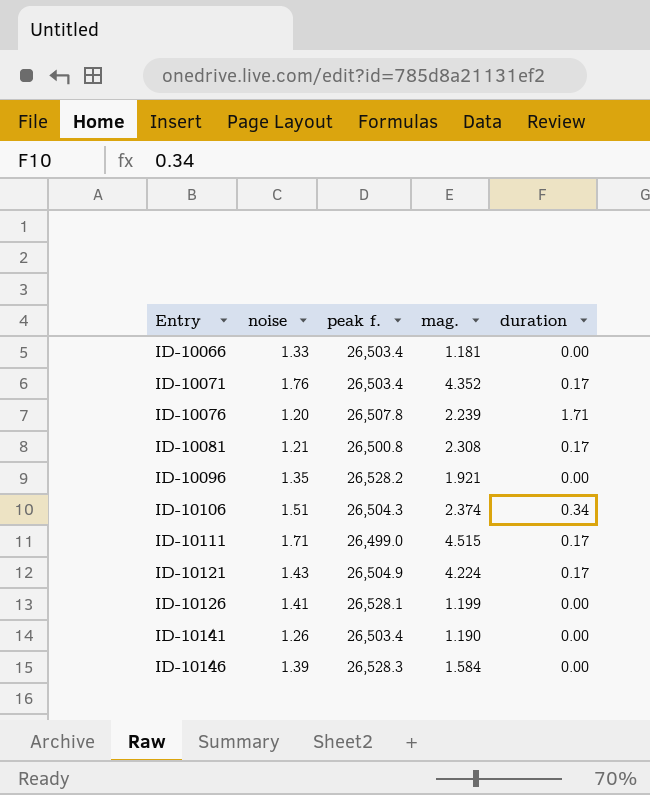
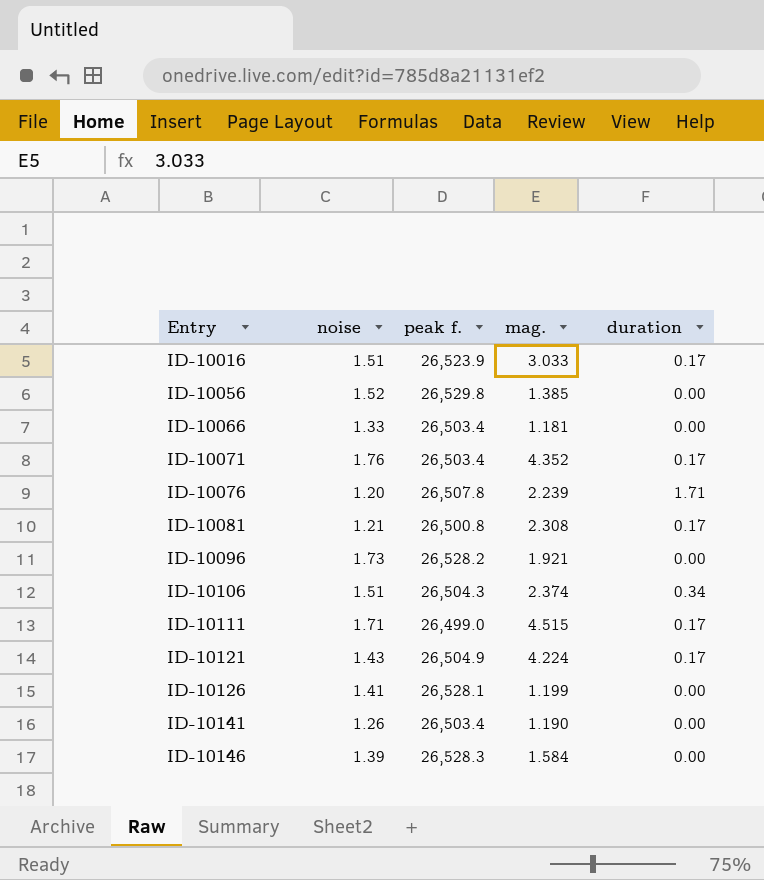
row ID-10016: none -> 1.51 | 26,523.9 | 3.033 | 0.17
row ID-10056: none -> 1.52 | 26,529.8 | 1.385 | 0.00
ID-10096 | noise: 1.35 -> 1.73

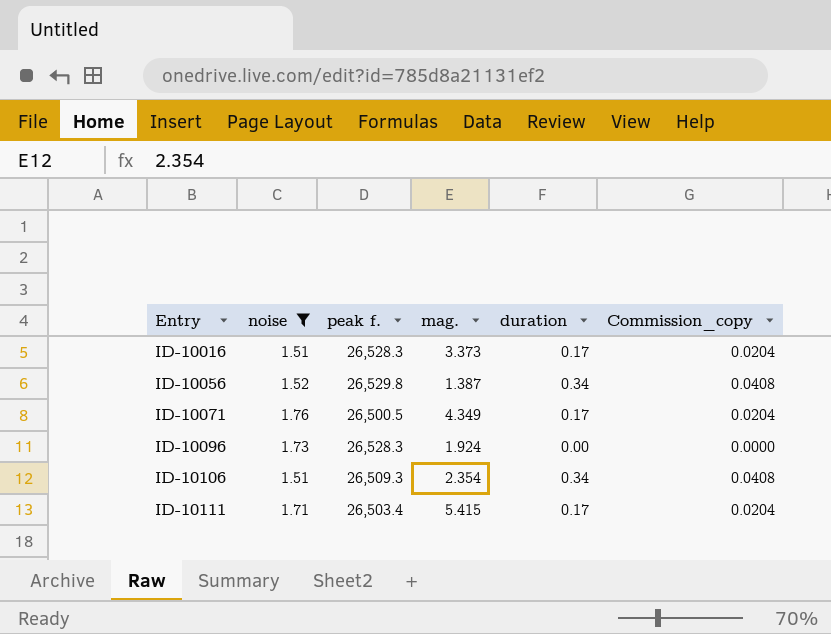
filter: none -> noise >= 1.51
column Commission_copy | formula: none -> [duration] * 0.12
ID-10016 | peak f.: 26,523.9 -> 26,528.3
ID-10016 | mag.: 3.033 -> 3.373
ID-10056 | mag.: 1.385 -> 1.387
ID-10056 | duration: 0.00 -> 0.34
ID-10071 | peak f.: 26,503.4 -> 26,500.5
ID-10071 | mag.: 4.352 -> 4.349
ID-10096 | peak f.: 26,528.2 -> 26,528.3
ID-10096 | mag.: 1.921 -> 1.924
ID-10106 | peak f.: 26,504.3 -> 26,509.3
ID-10106 | mag.: 2.374 -> 2.354
ID-10111 | peak f.: 26,499.0 -> 26,503.4
ID-10111 | mag.: 4.515 -> 5.415

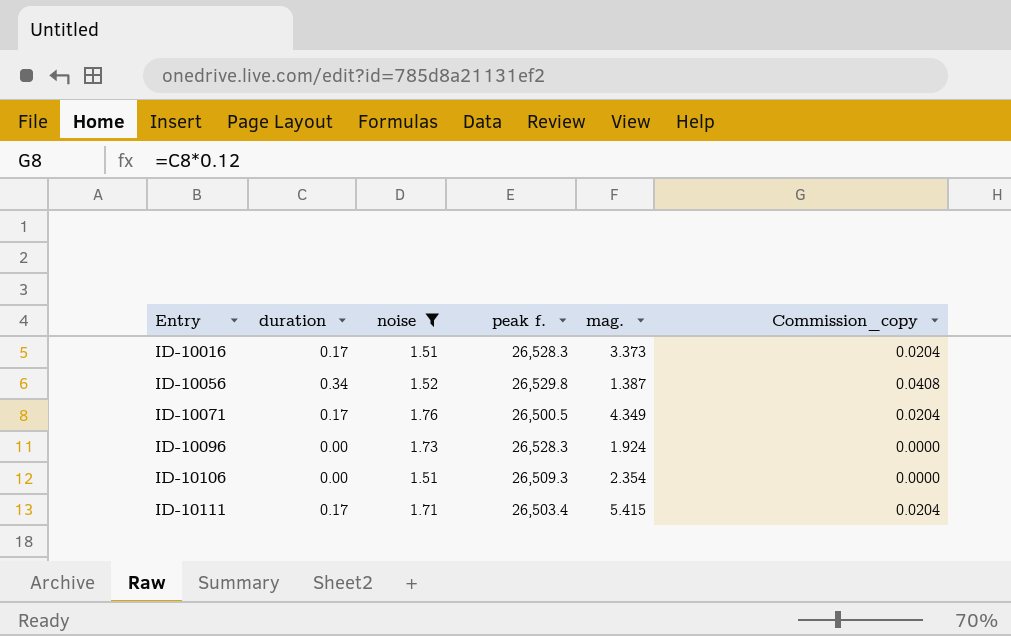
column duration | position: 5 -> 2
ID-10106 | duration: 0.34 -> 0.00
ID-10106 | Commission_copy: 0.0408 -> 0.0000

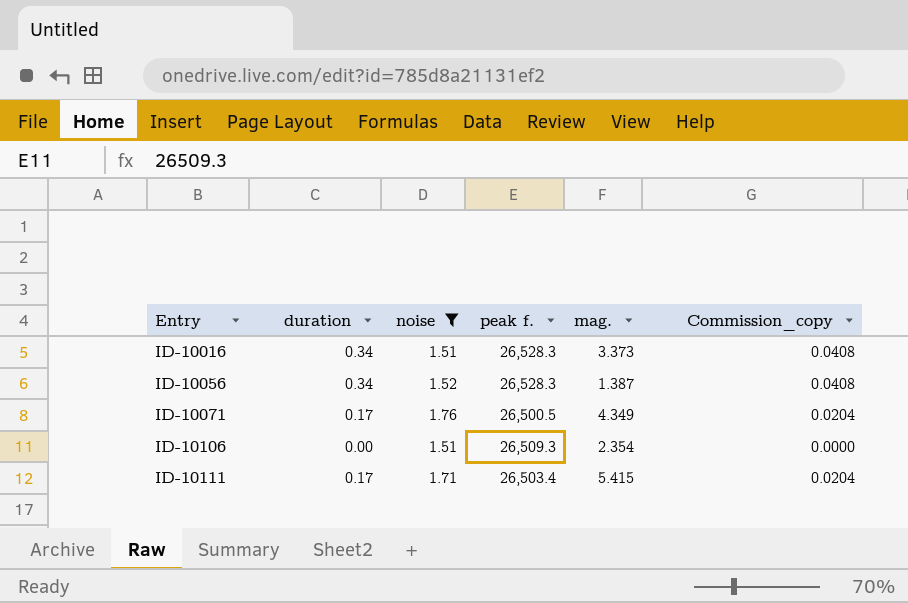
row ID-10096: 0.00 | 1.73 | 26,528.3 | 1.924 | 0.0000 -> none
ID-10016 | duration: 0.17 -> 0.34
ID-10016 | Commission_copy: 0.0204 -> 0.0408
ID-10056 | peak f.: 26,529.8 -> 26,528.3

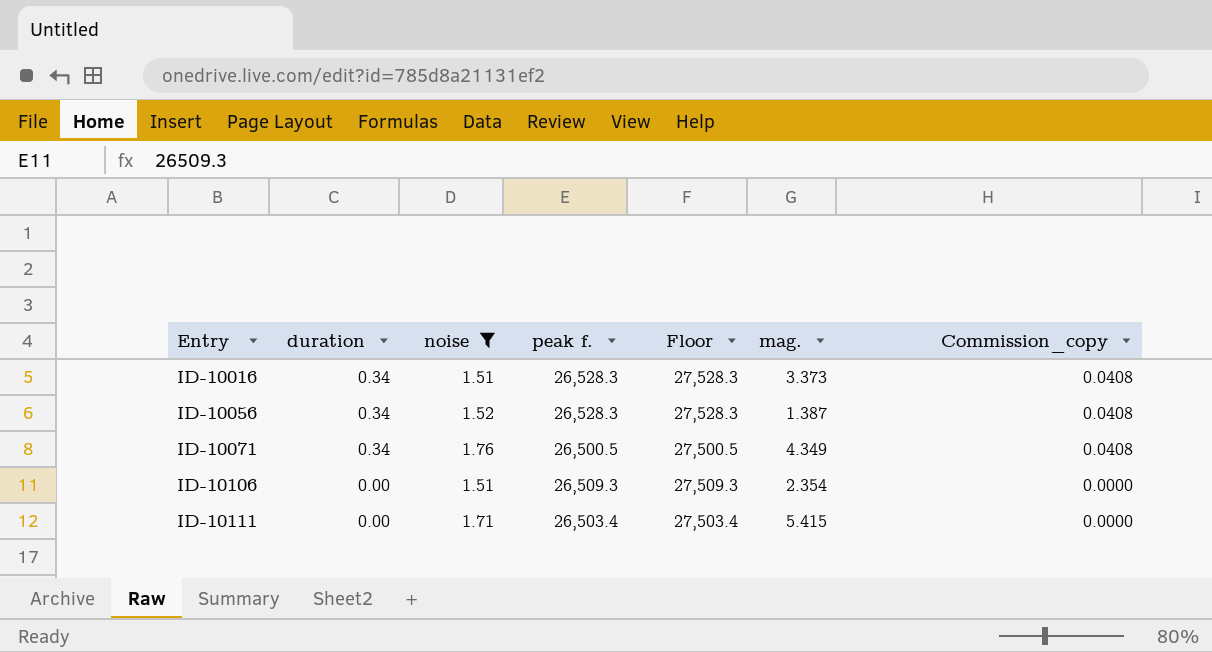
column Floor | formula: none -> [peak f.] + 1000
ID-10071 | duration: 0.17 -> 0.34
ID-10071 | Commission_copy: 0.0204 -> 0.0408
ID-10111 | duration: 0.17 -> 0.00
ID-10111 | Commission_copy: 0.0204 -> 0.0000

